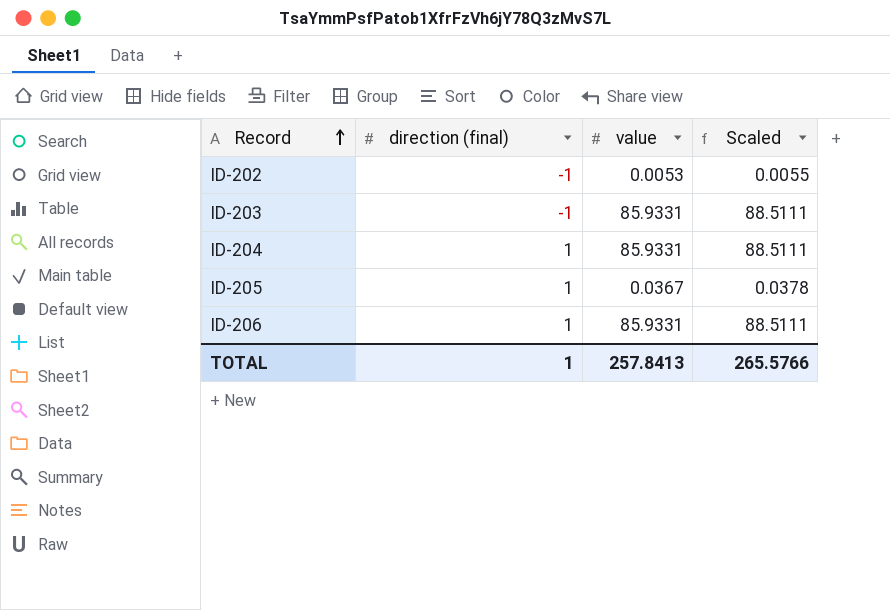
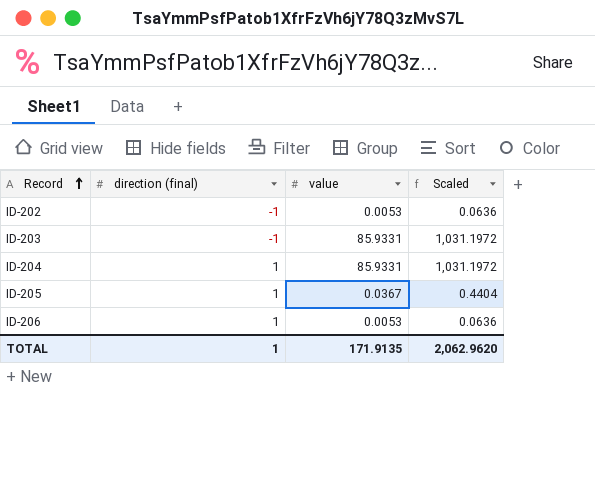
column Scaled | formula: [value] * 1.03 -> [value] * 12
ID-206 | value: 85.9331 -> 0.0053
TOTAL | value: 257.8413 -> 171.9135
TOTAL | Scaled: 265.5766 -> 2,062.9620

